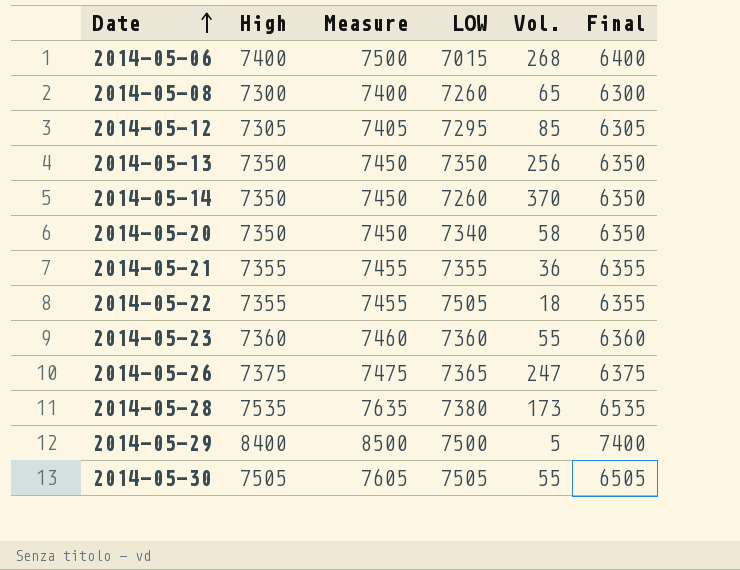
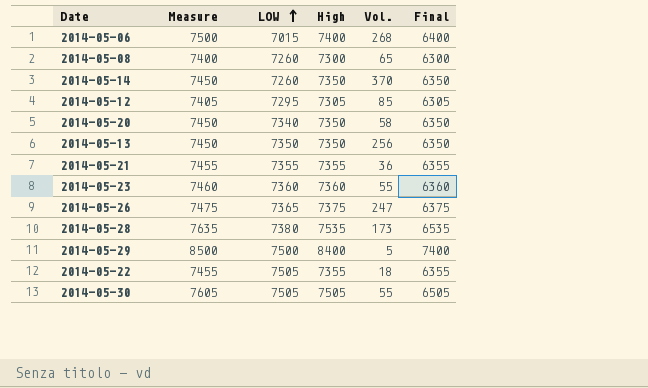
row order: Date ascending -> LOW ascending
column High | position: 2 -> 4

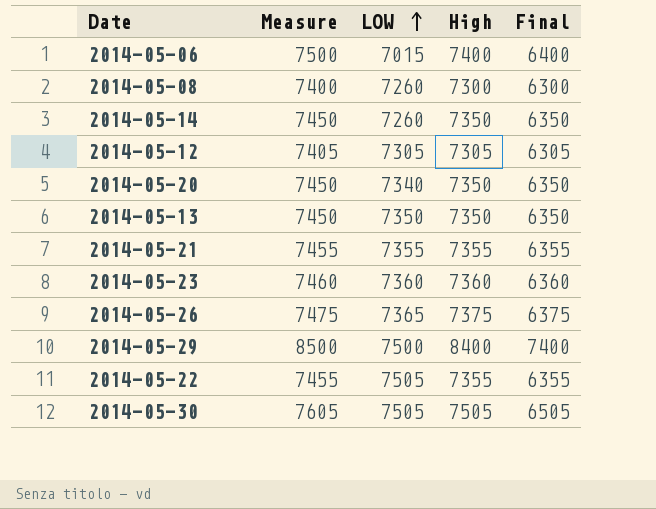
column Vol. | position: 5 -> none
row 2014-05-28: 7635 | 7380 | 7535 | 173 | 6535 -> none
2014-05-12 | LOW: 7295 -> 7305

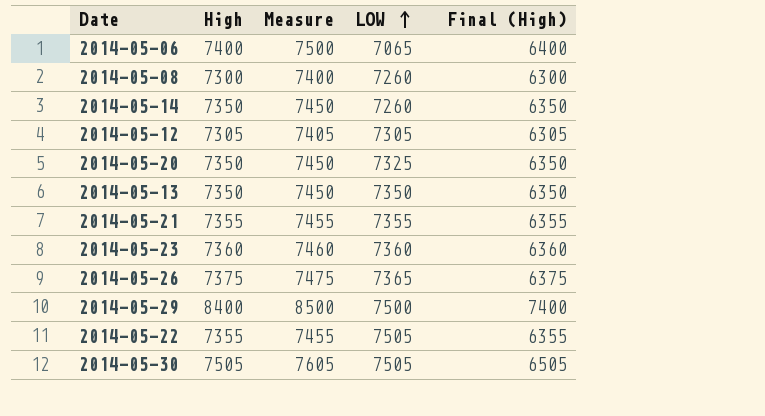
column High | position: 4 -> 2
column name: Final -> Final (High)
2014-05-06 | LOW: 7015 -> 7065
2014-05-20 | LOW: 7340 -> 7325

